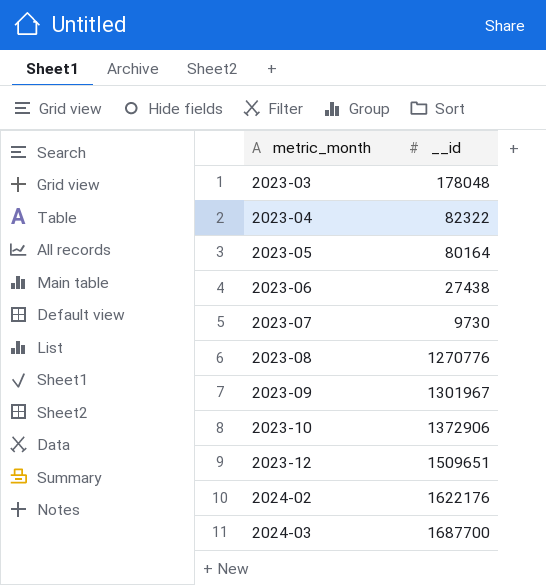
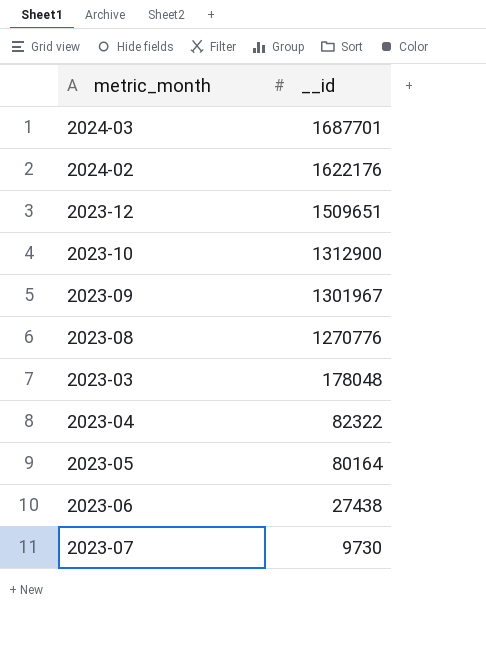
row order: metric_month ascending -> __id descending
2024-03 | __id: 1687700 -> 1687701
2023-10 | __id: 1372906 -> 1312900

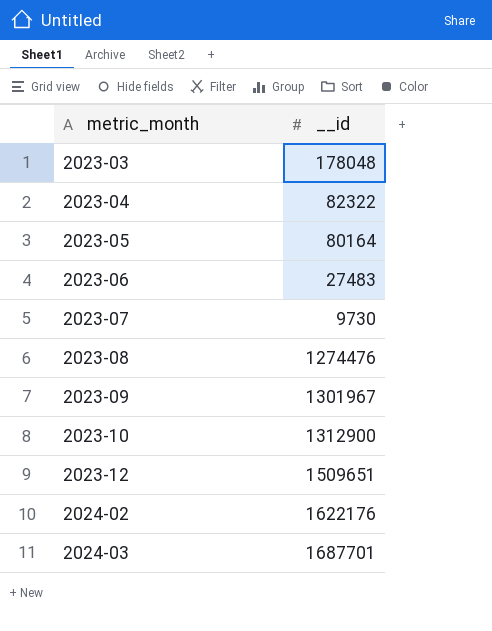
row order: __id descending -> metric_month ascending
2023-06 | __id: 27438 -> 27483
2023-08 | __id: 1270776 -> 1274476

